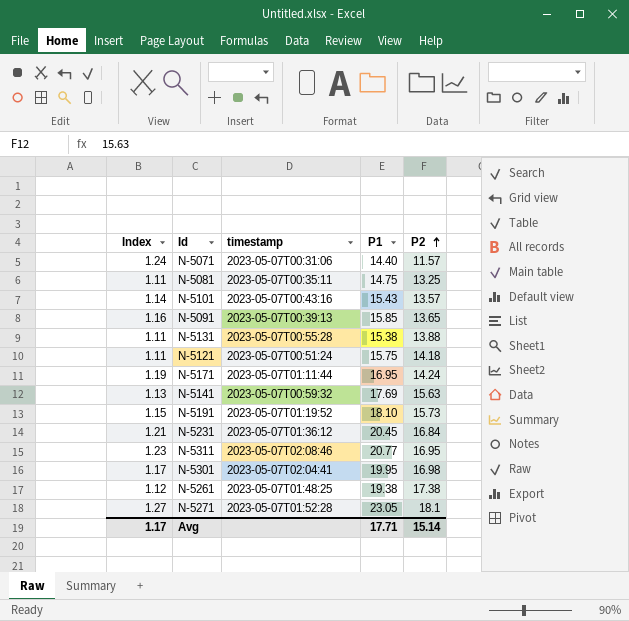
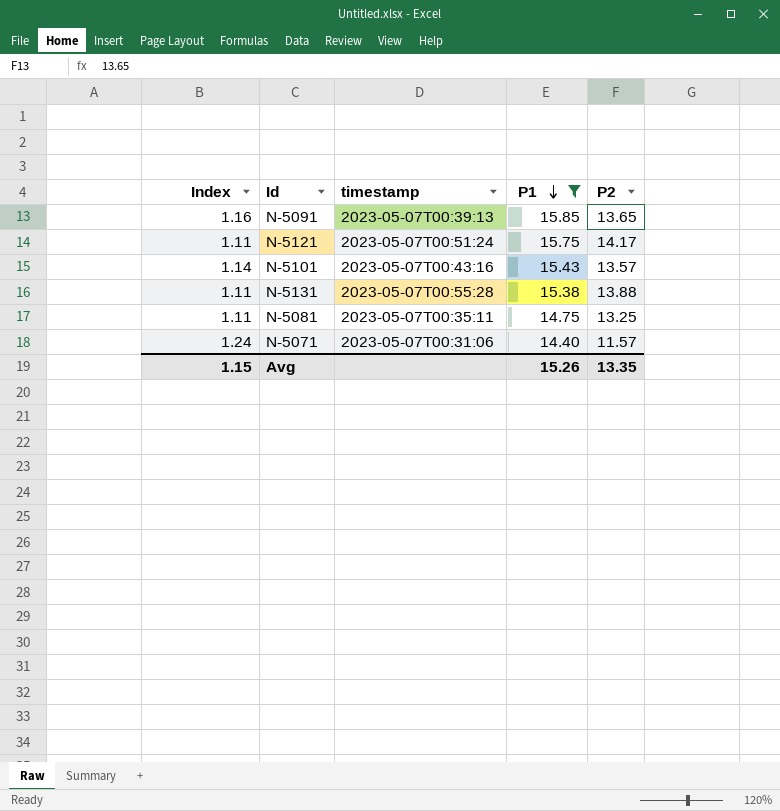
filter: none -> P1 <= 15.85
row order: P2 ascending -> P1 descending
N-5121 | P2: 14.18 -> 14.17
Avg | Index: 1.17 -> 1.15
Avg | P1: 17.71 -> 15.26
Avg | P2: 15.14 -> 13.35

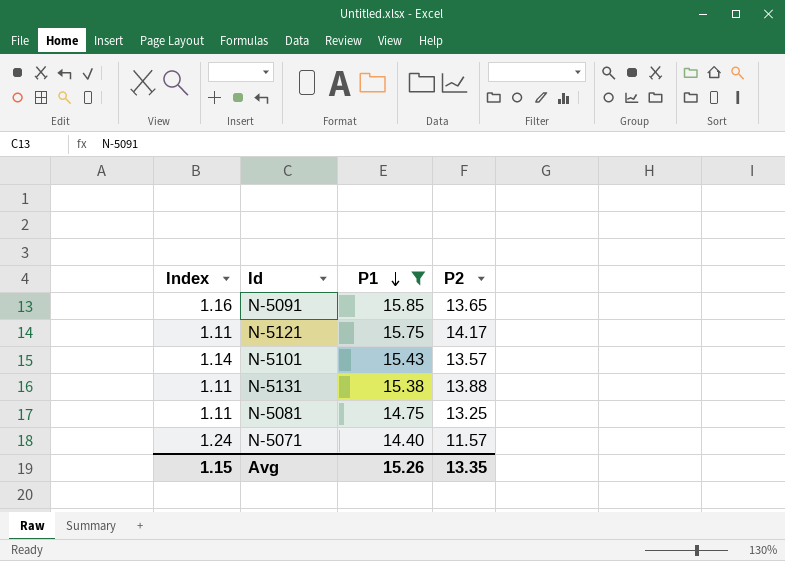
column timestamp | position: 3 -> none

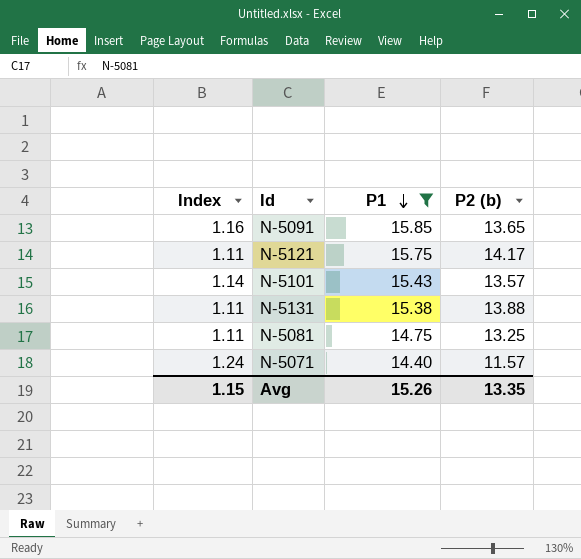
column name: P2 -> P2 (b)

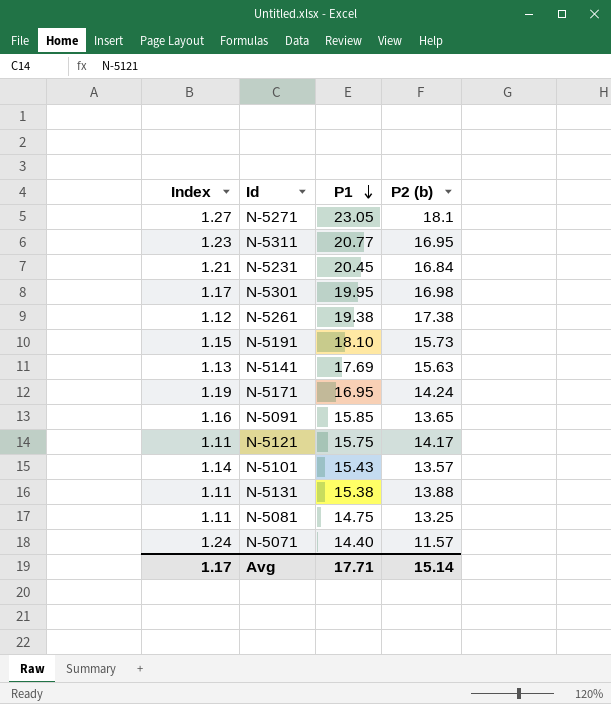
filter: P1 <= 15.85 -> none
Avg | Index: 1.15 -> 1.17
Avg | P1: 15.26 -> 17.71
Avg | P2 (b): 13.35 -> 15.14

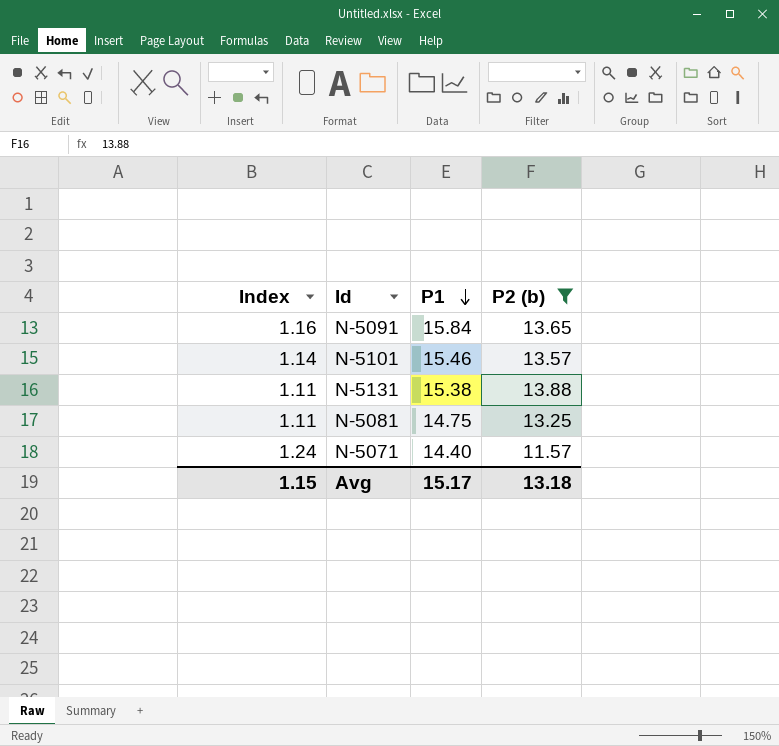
filter: none -> P2 (b) <= 13.88
N-5091 | P1: 15.85 -> 15.84
N-5101 | P1: 15.43 -> 15.46
Avg | Index: 1.17 -> 1.15
Avg | P1: 17.71 -> 15.17
Avg | P2 (b): 15.14 -> 13.18

